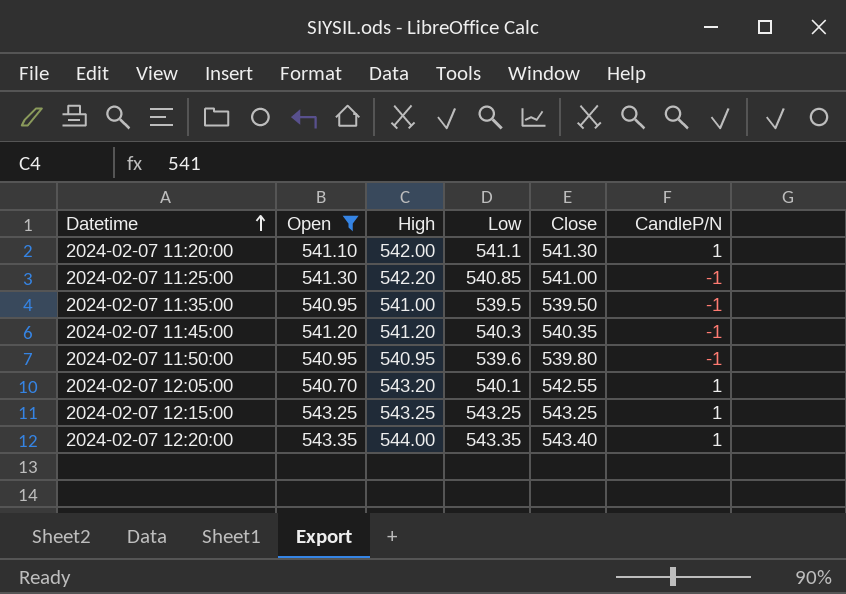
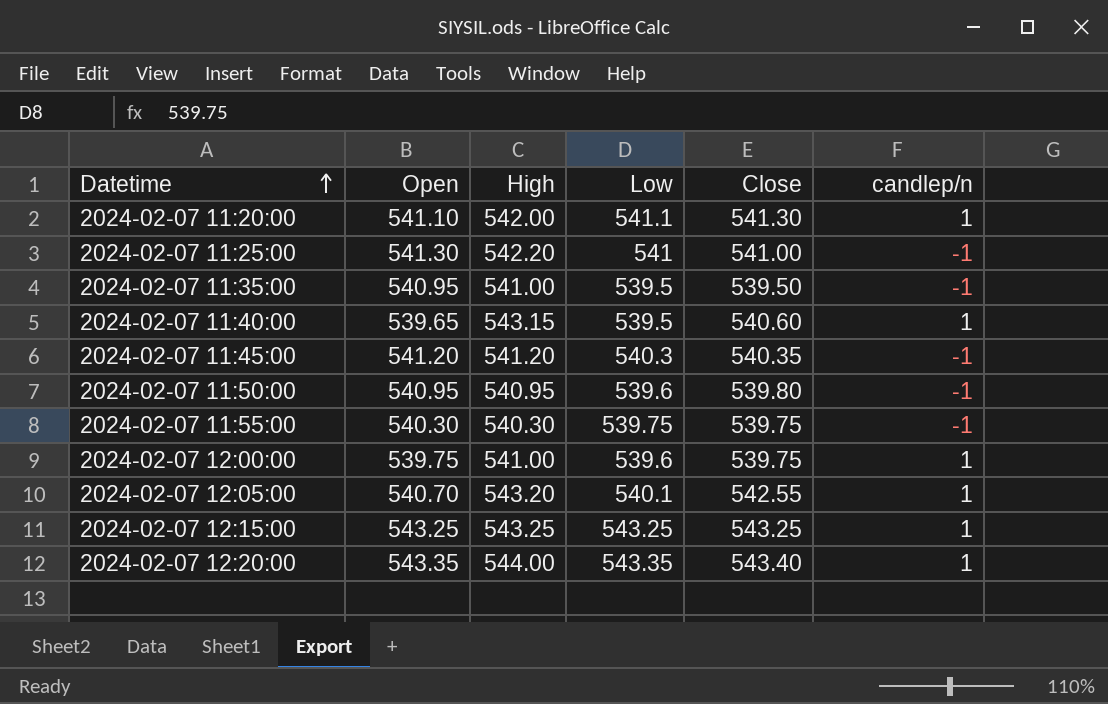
filter: Open >= 540.70 -> none
column name: CandleP/N -> candlep/n
2024-02-07 11:25:00 | Low: 540.85 -> 541

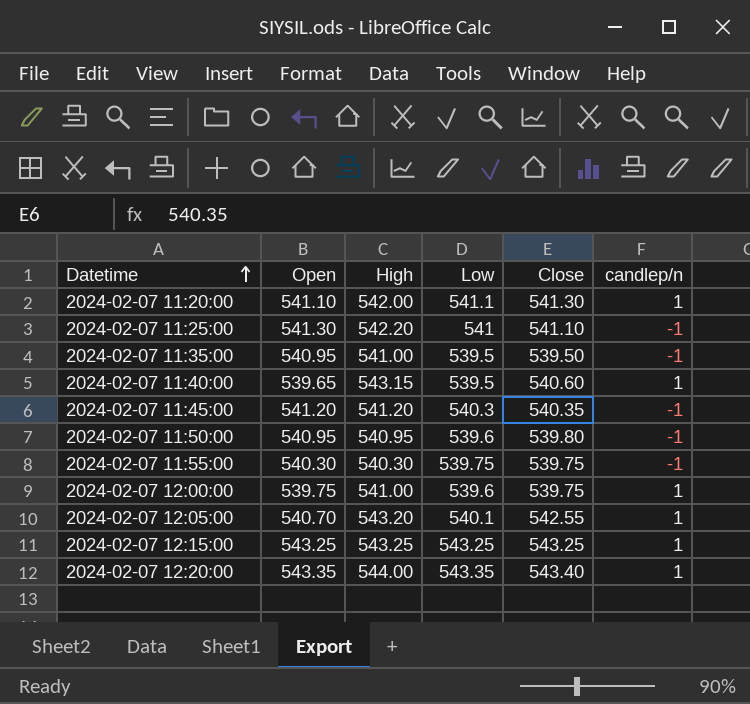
2024-02-07 11:25:00 | Close: 541.00 -> 541.10

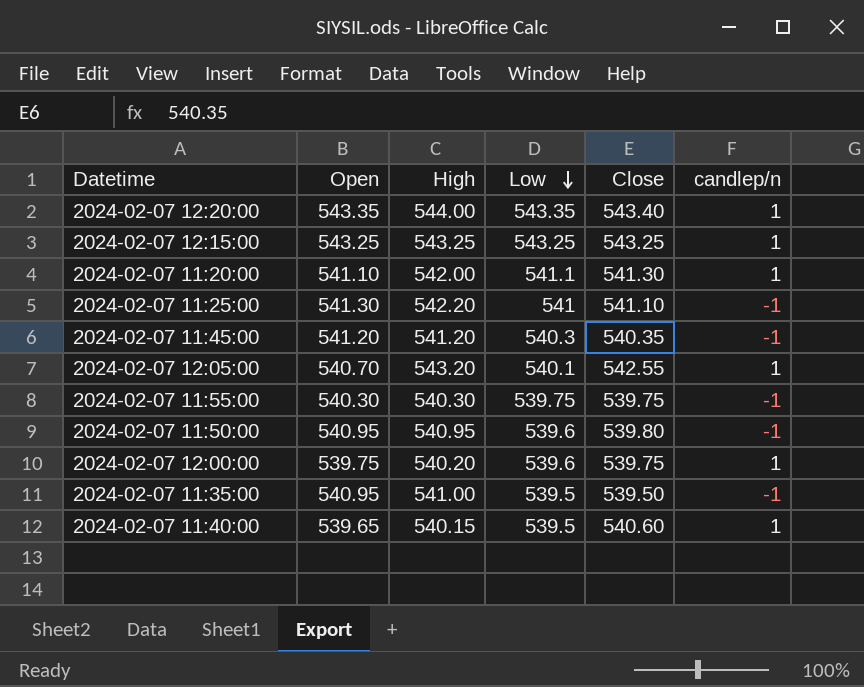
row order: Datetime ascending -> Low descending
2024-02-07 12:00:00 | High: 541.00 -> 540.20
2024-02-07 11:40:00 | High: 543.15 -> 540.15

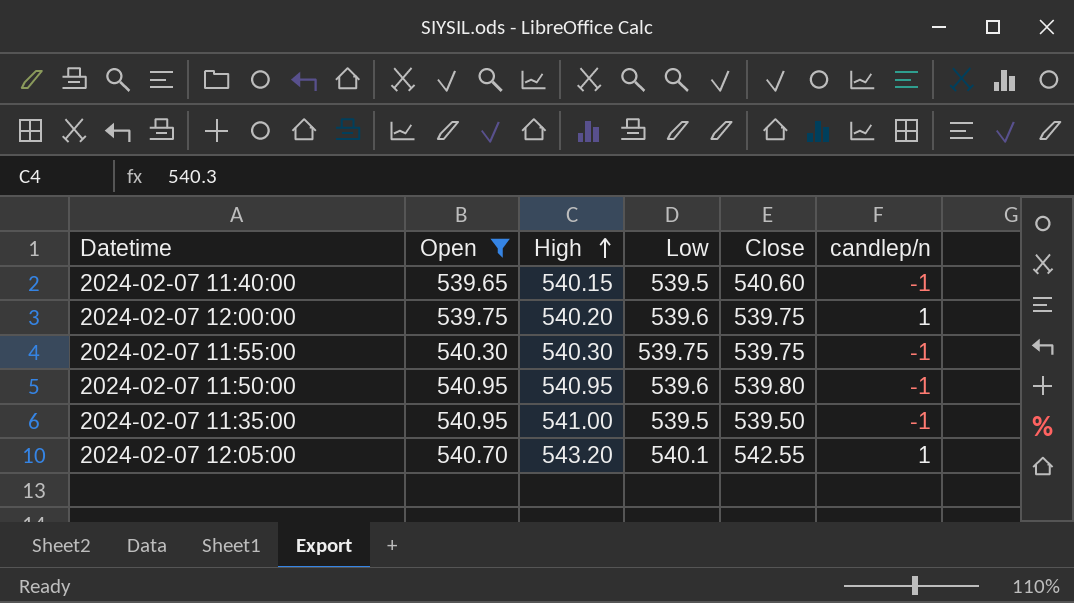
filter: none -> Open <= 540.95
row order: Low descending -> High ascending
2024-02-07 11:40:00 | candlep/n: 1 -> -1

